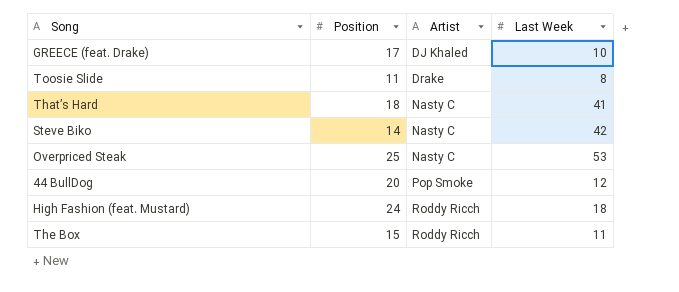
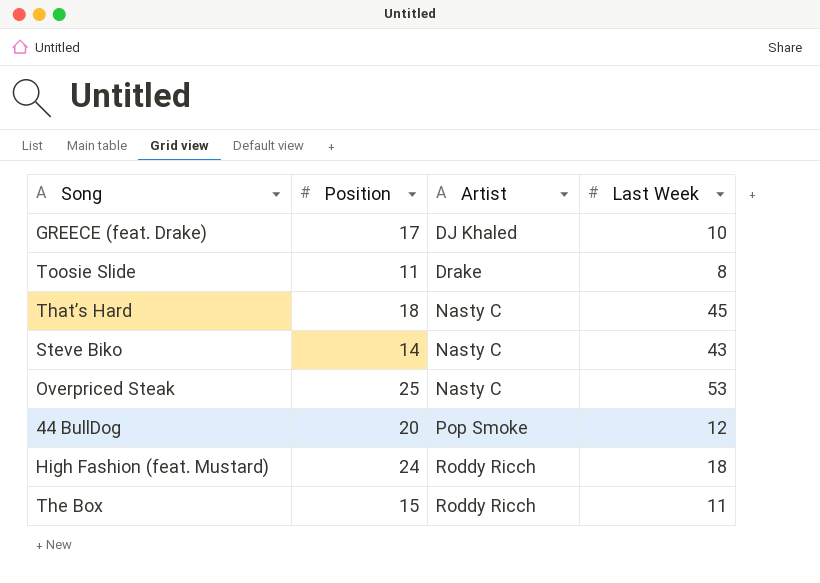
That’s Hard | Last Week: 41 -> 45
Steve Biko | Last Week: 42 -> 43

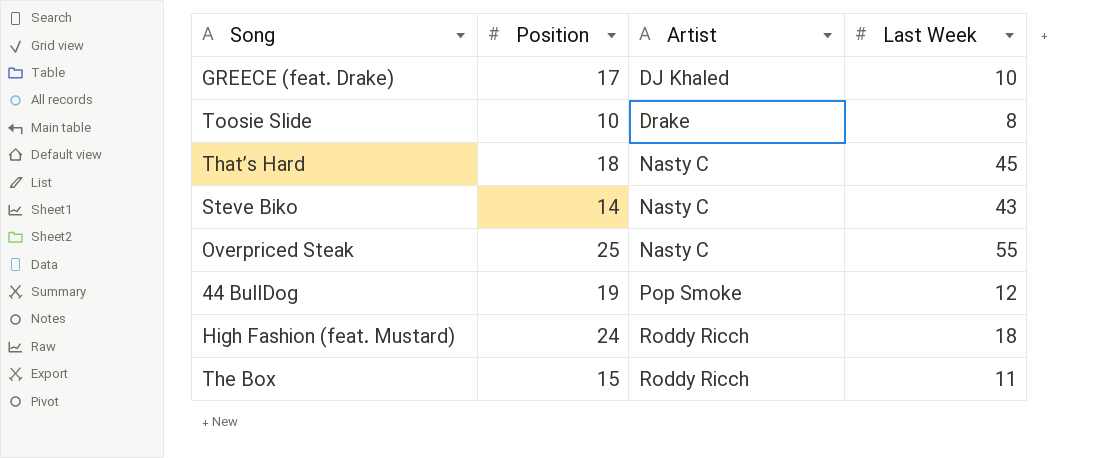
Toosie Slide | Position: 11 -> 10
Overpriced Steak | Last Week: 53 -> 55
44 BullDog | Position: 20 -> 19

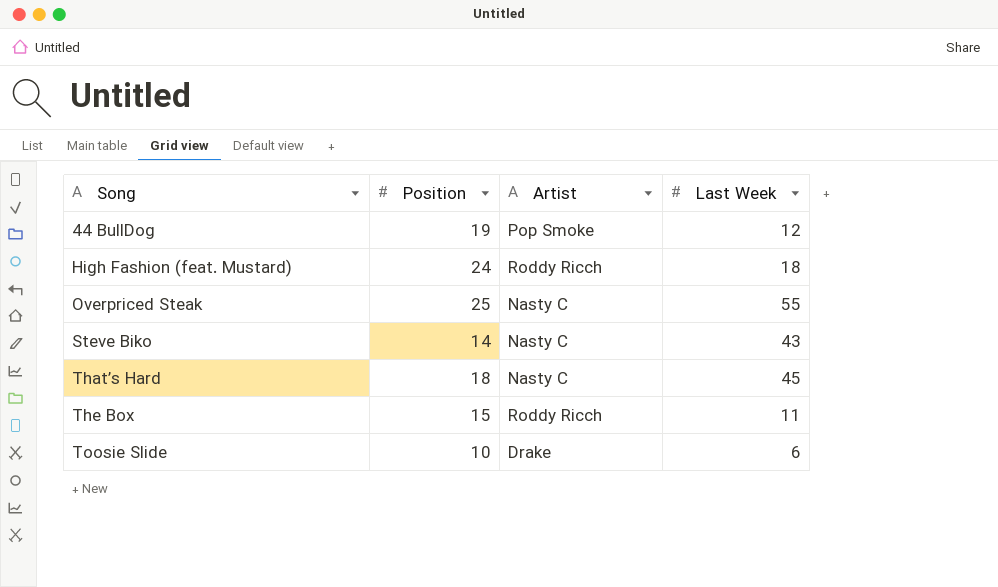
row order: Artist ascending -> Song ascending
row GREECE (feat. Drake): 17 | DJ Khaled | 10 -> none
Toosie Slide | Last Week: 8 -> 6

